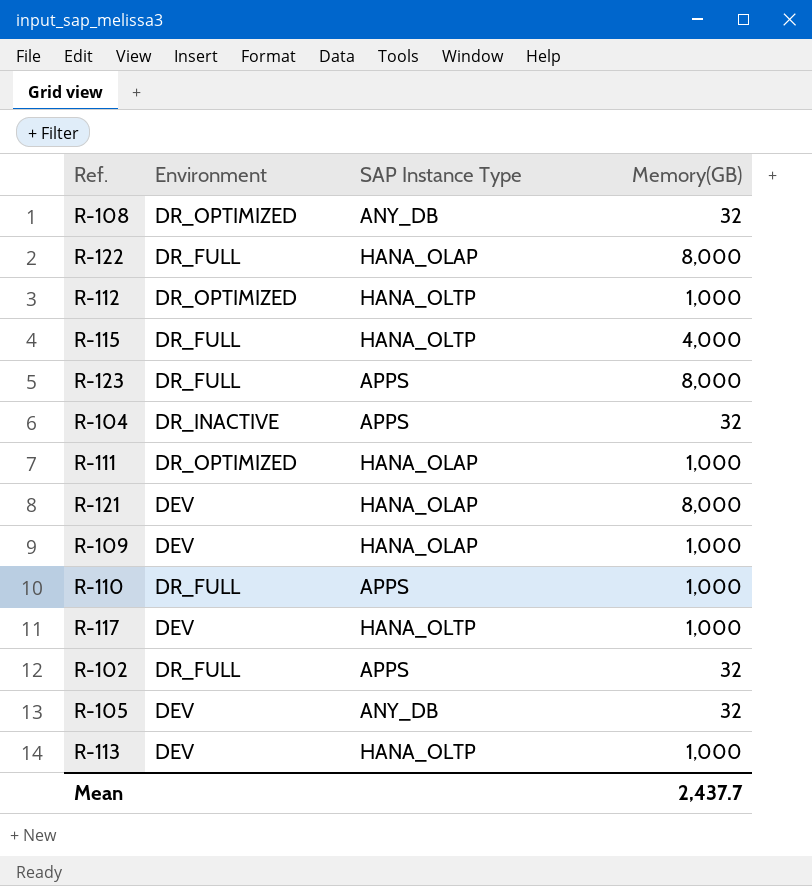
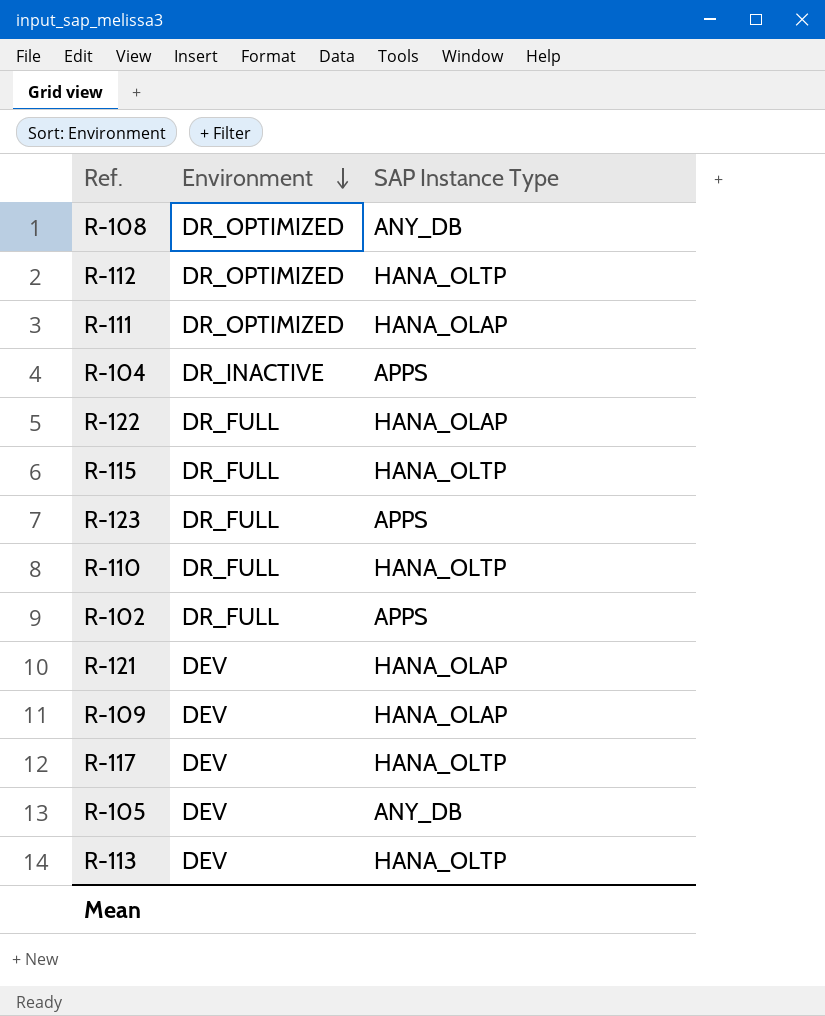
row order: none -> Environment descending
column Memory(GB) | position: 4 -> none
R-110 | SAP Instance Type: APPS -> HANA_OLTP

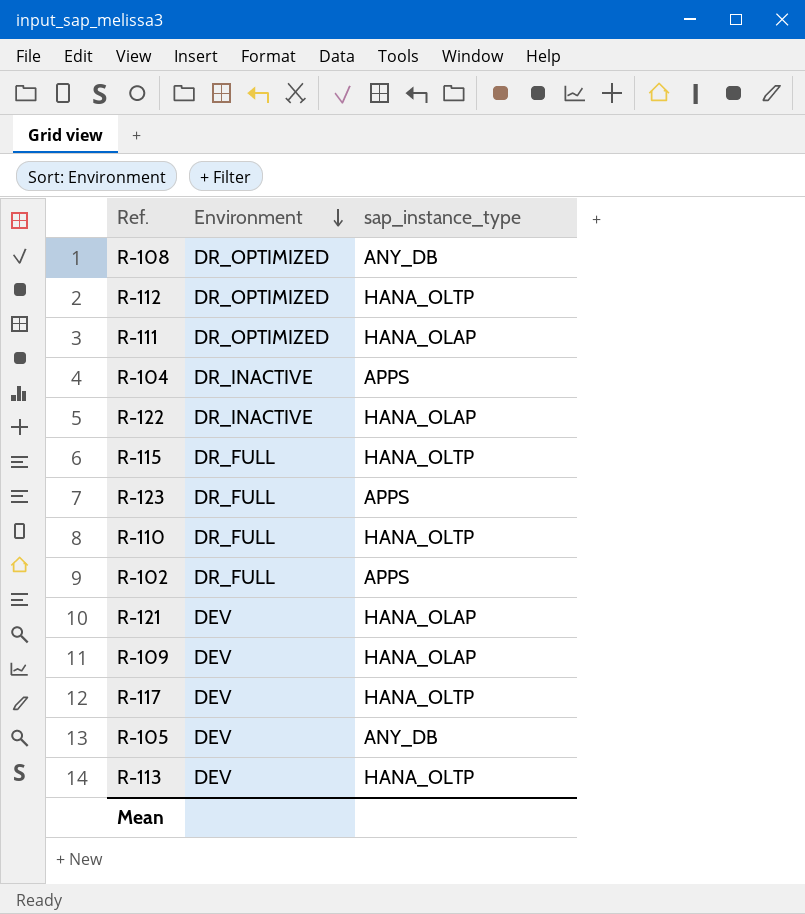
column name: SAP Instance Type -> sap_instance_type
R-122 | Environment: DR_FULL -> DR_INACTIVE

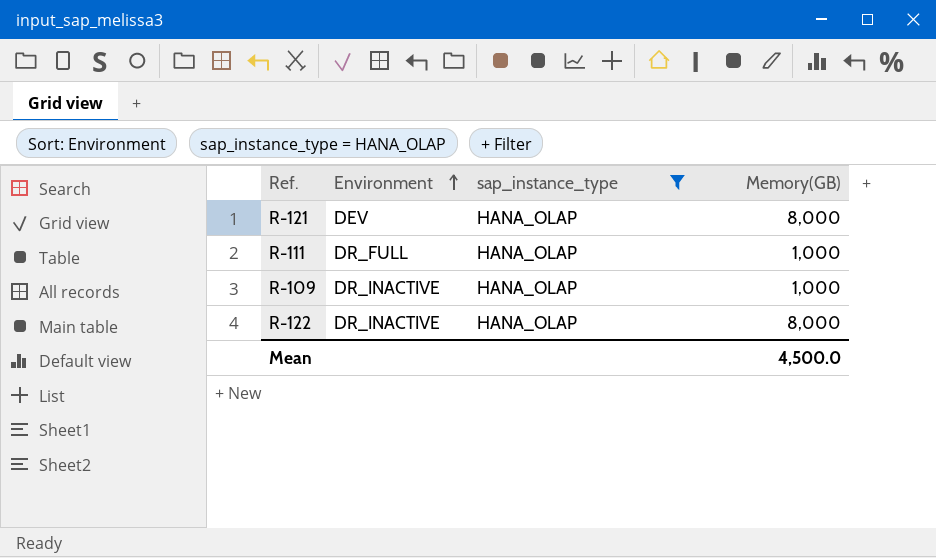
filter: none -> sap_instance_type = HANA_OLAP
row order: Environment descending -> Environment ascending
column Memory(GB) | position: none -> 4
R-111 | Environment: DR_OPTIMIZED -> DR_FULL
R-109 | Environment: DEV -> DR_INACTIVE

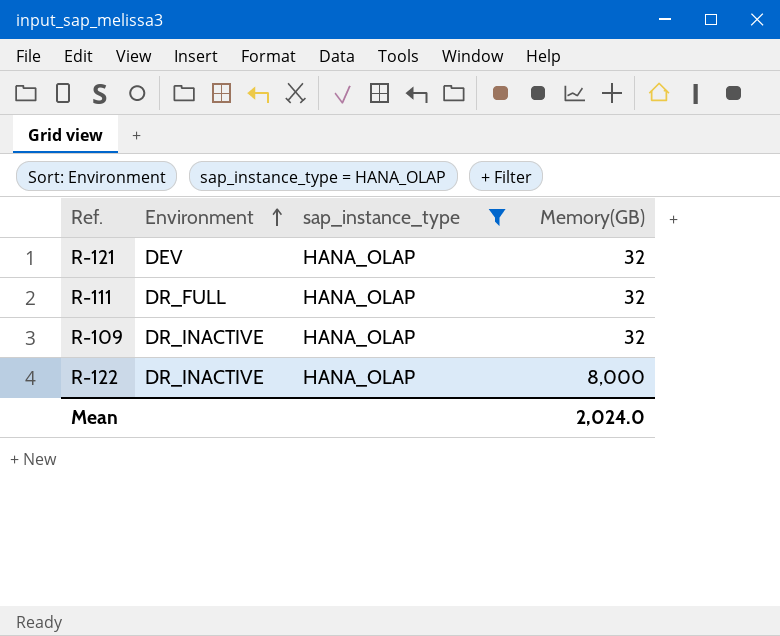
R-121 | Memory(GB): 8,000 -> 32
R-111 | Memory(GB): 1,000 -> 32
R-109 | Memory(GB): 1,000 -> 32
Mean | Memory(GB): 4,500.0 -> 2,024.0

